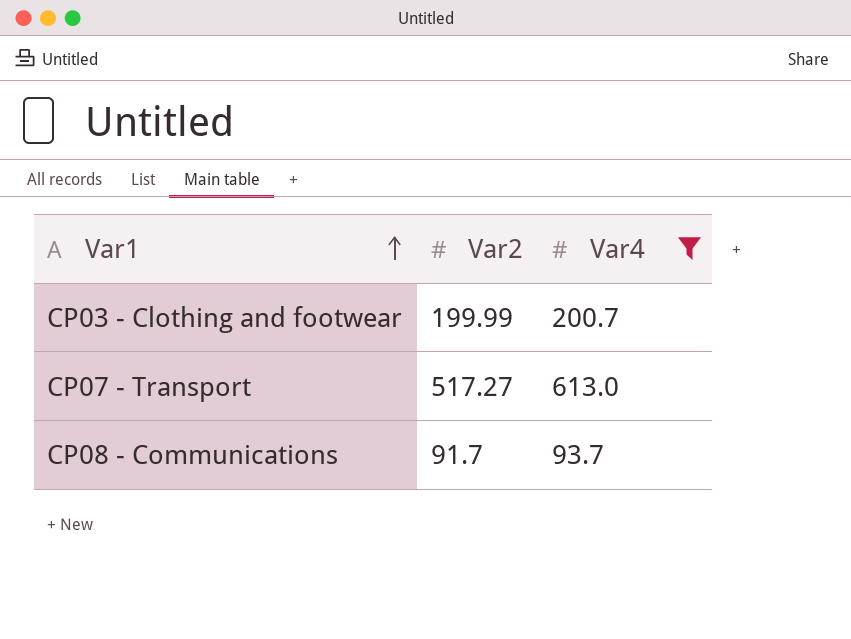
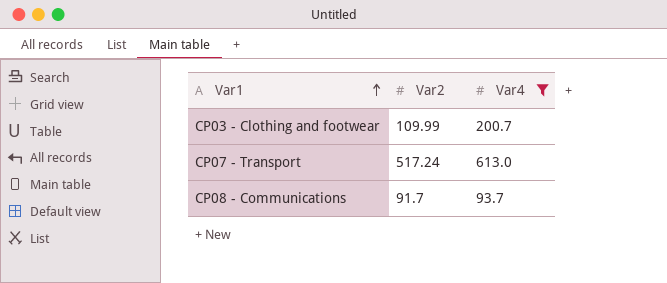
CP03 - Clothing and footwear | Var2: 199.99 -> 109.99
CP07 - Transport | Var2: 517.27 -> 517.24

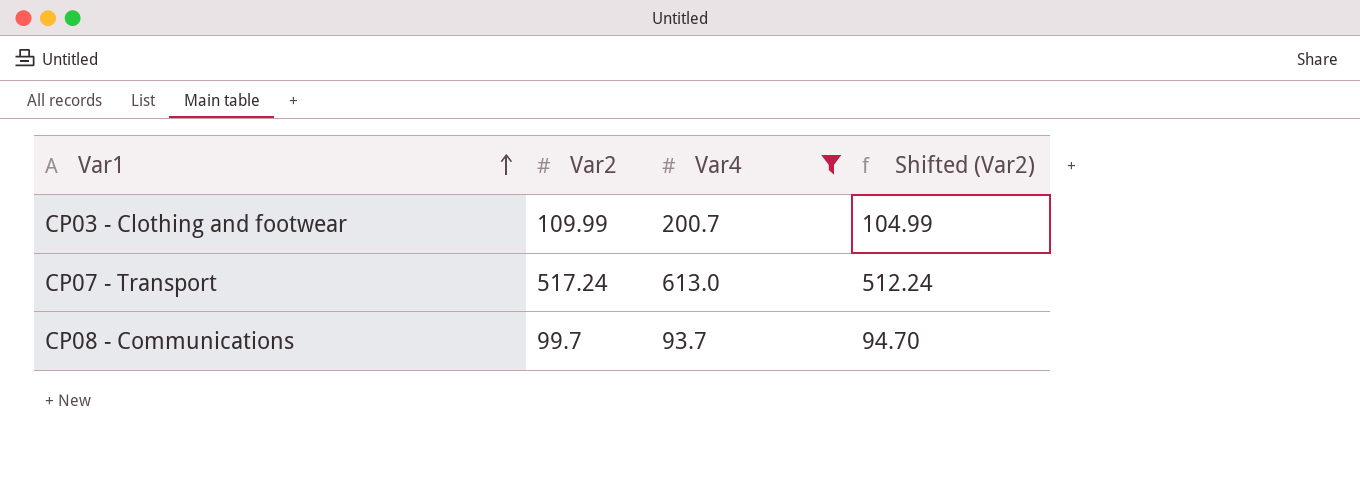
column Shifted (Var2) | formula: none -> [Var2] - 5
CP08 - Communications | Var2: 91.7 -> 99.7

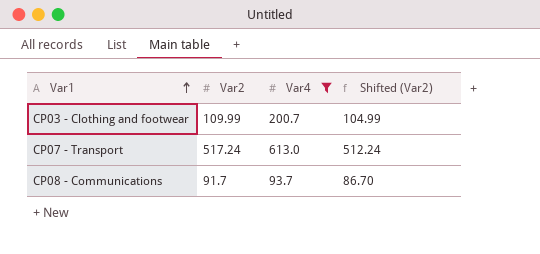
CP08 - Communications | Var2: 99.7 -> 91.7
CP08 - Communications | Shifted (Var2): 94.70 -> 86.70

